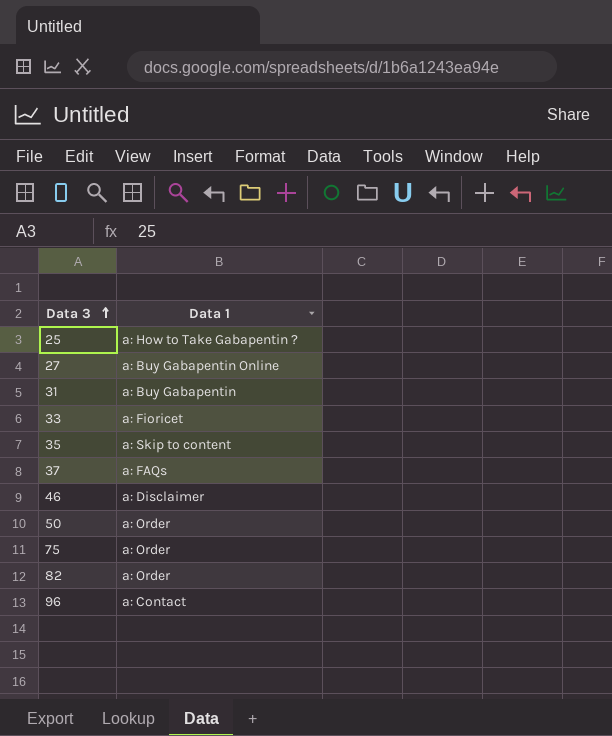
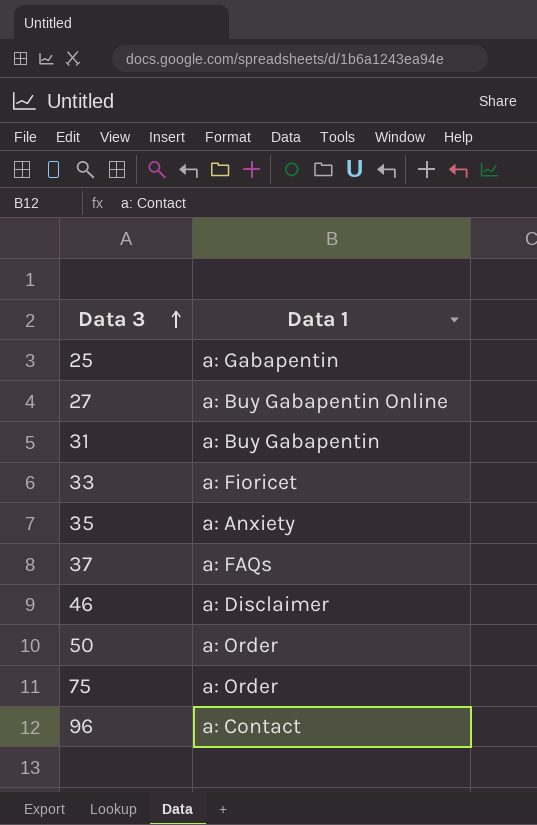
row 82: a: Order -> none
25 | Data 1: a: How to Take Gabapentin ? -> a: Gabapentin
35 | Data 1: a: Skip to content -> a: Anxiety

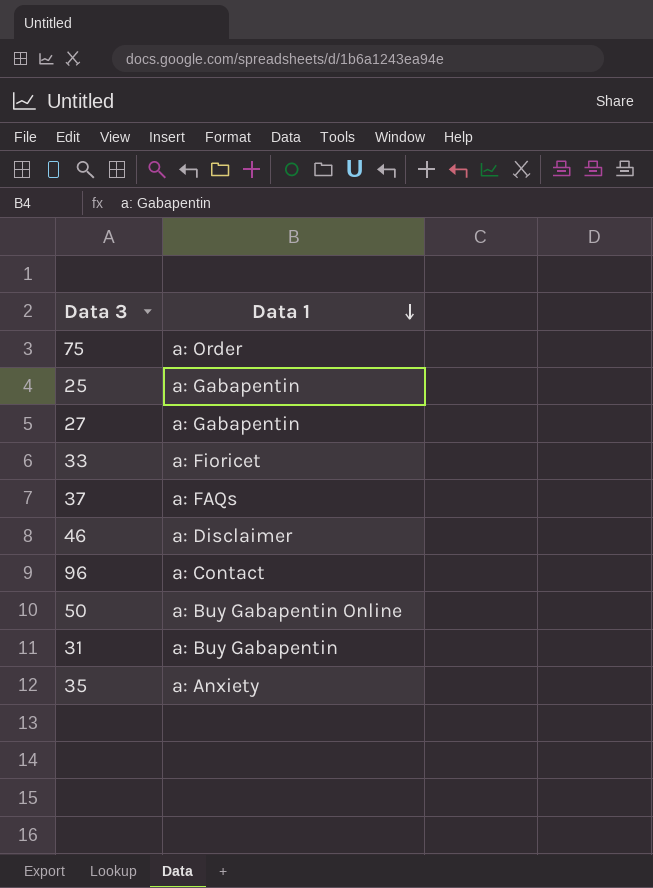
row order: Data 3 ascending -> Data 1 descending
27 | Data 1: a: Buy Gabapentin Online -> a: Gabapentin
50 | Data 1: a: Order -> a: Buy Gabapentin Online

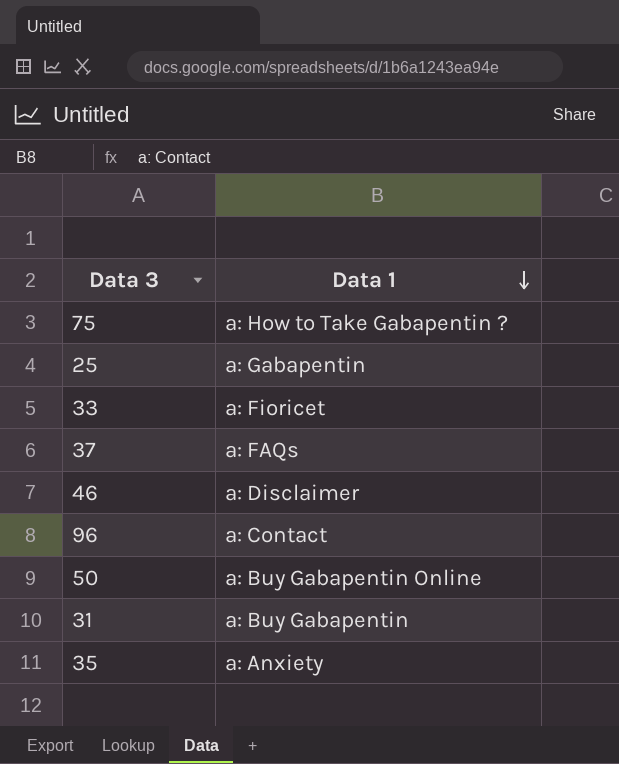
row 27: a: Gabapentin -> none
75 | Data 1: a: Order -> a: How to Take Gabapentin ?

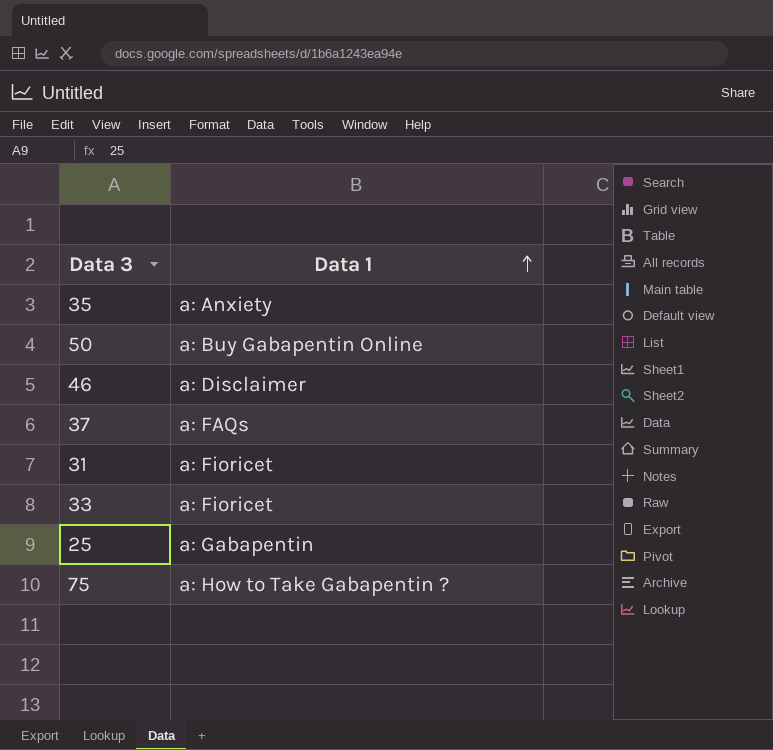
row order: Data 1 descending -> Data 1 ascending
row 96: a: Contact -> none
31 | Data 1: a: Buy Gabapentin -> a: Fioricet

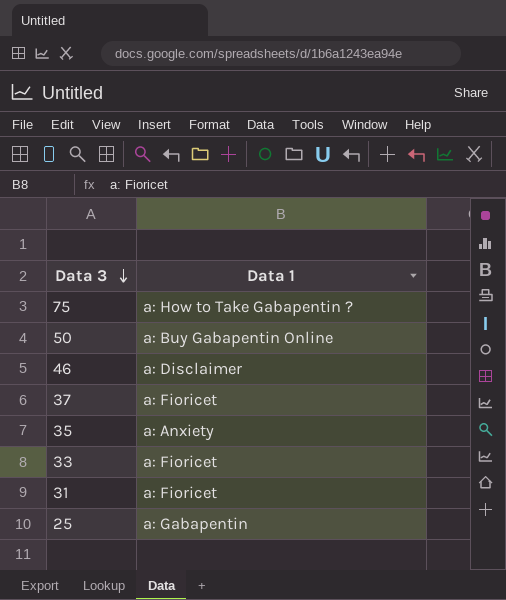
row order: Data 1 ascending -> Data 3 descending
37 | Data 1: a: FAQs -> a: Fioricet

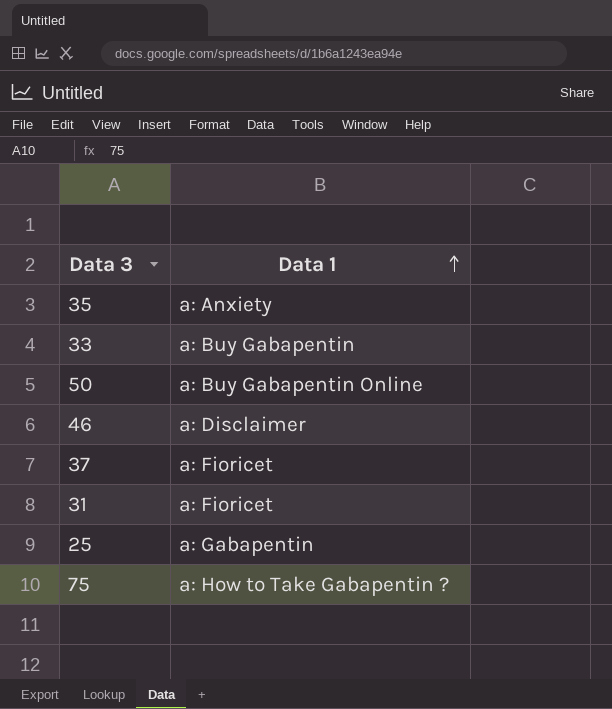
row order: Data 3 descending -> Data 1 ascending
33 | Data 1: a: Fioricet -> a: Buy Gabapentin

